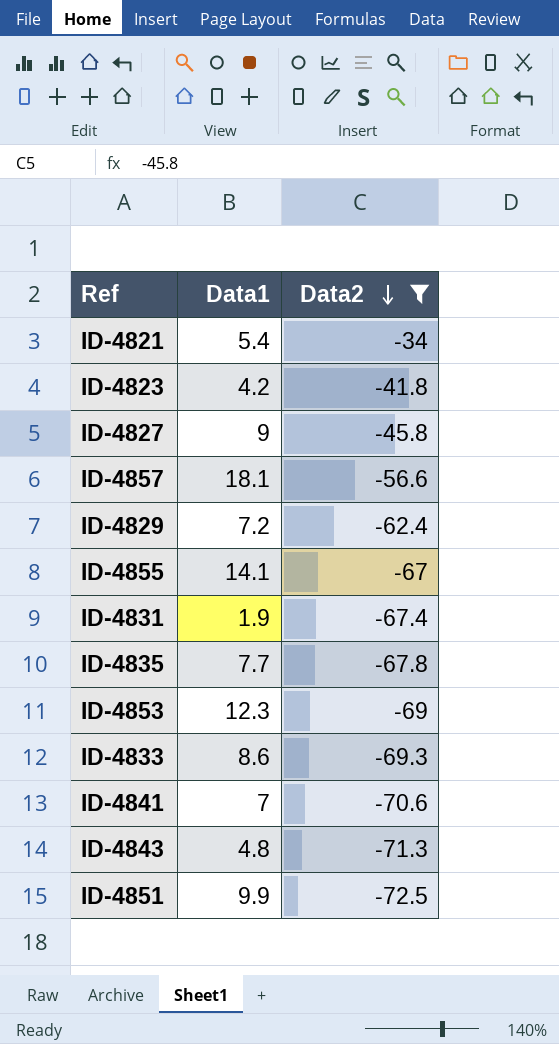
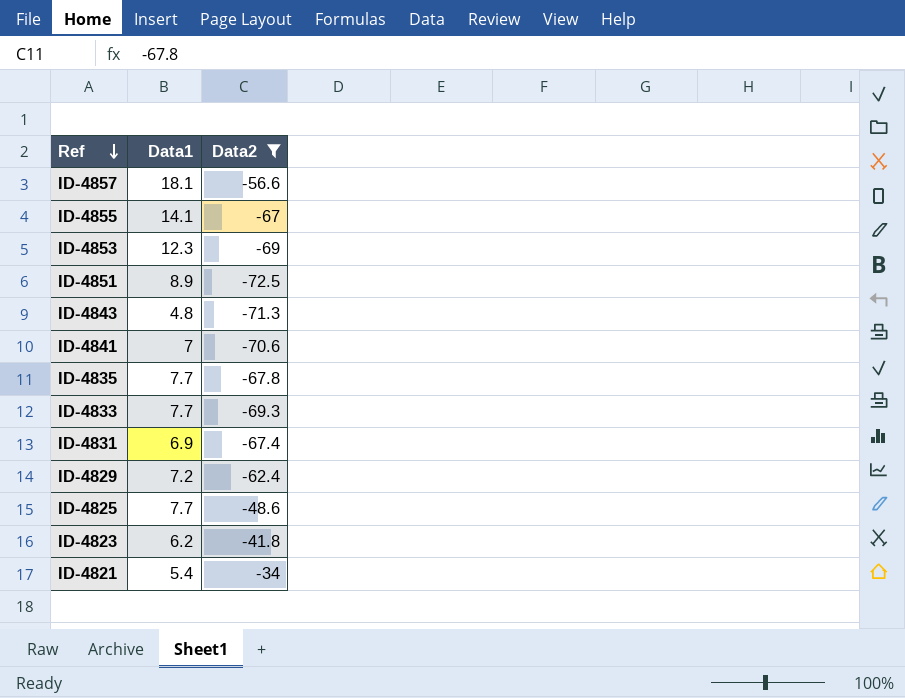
row order: Data2 descending -> Ref descending
row ID-4827: 9 | -45.8 -> none
ID-4851 | Data1: 9.9 -> 8.9
ID-4833 | Data1: 8.6 -> 7.7
ID-4831 | Data1: 1.9 -> 6.9
row ID-4825: none -> 7.7 | -48.6
ID-4823 | Data1: 4.2 -> 6.2

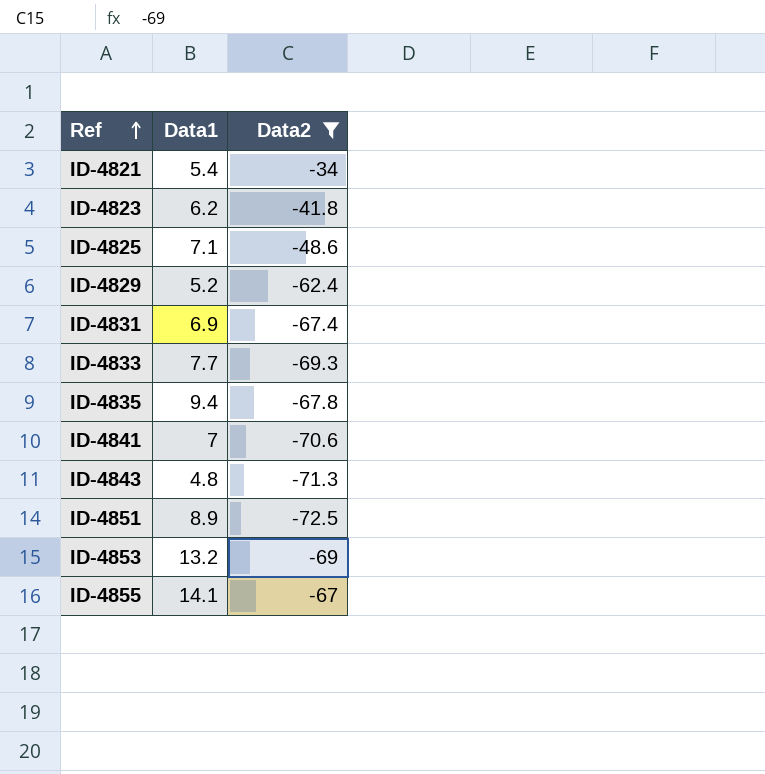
row order: Ref descending -> Ref ascending
row ID-4857: 18.1 | -56.6 -> none
ID-4825 | Data1: 7.7 -> 7.1
ID-4829 | Data1: 7.2 -> 5.2
ID-4835 | Data1: 7.7 -> 9.4
ID-4853 | Data1: 12.3 -> 13.2

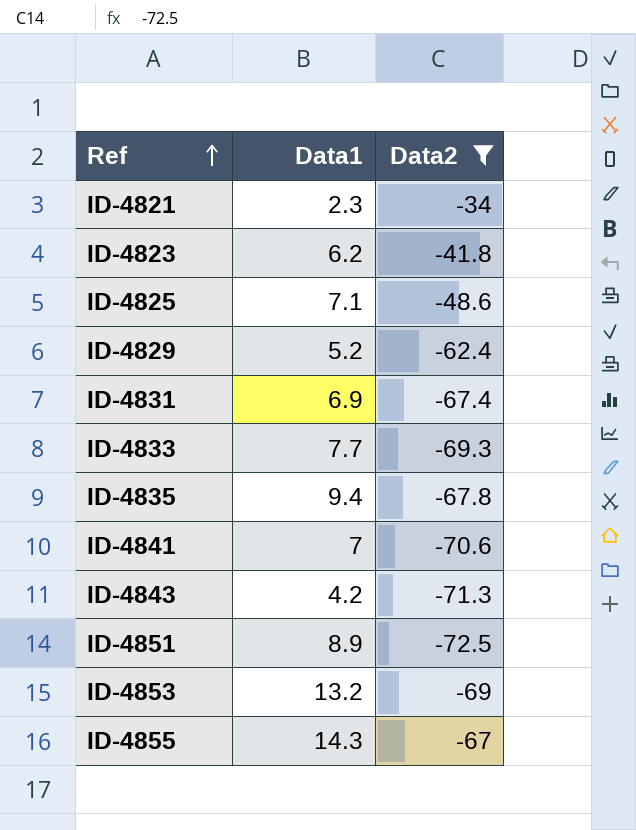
ID-4821 | Data1: 5.4 -> 2.3
ID-4843 | Data1: 4.8 -> 4.2
ID-4855 | Data1: 14.1 -> 14.3

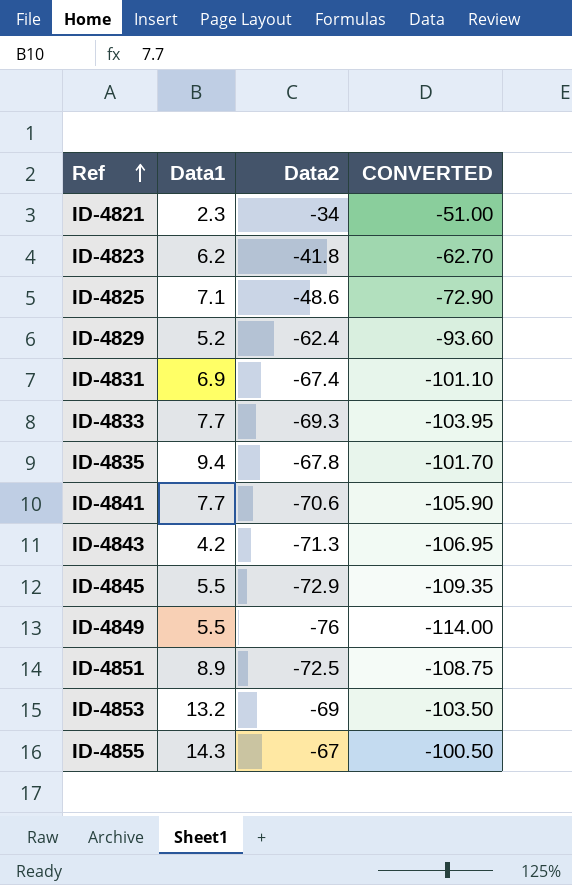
filter: Data2 >= -72.5 -> none
column CONVERTED | formula: none -> [Data2] * 1.5
ID-4841 | Data1: 7 -> 7.7

